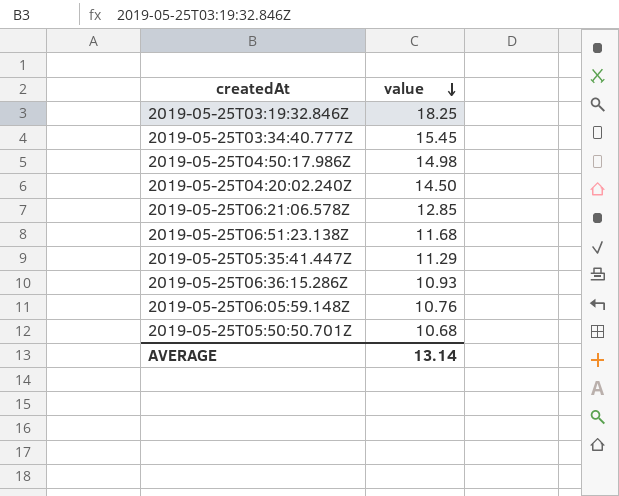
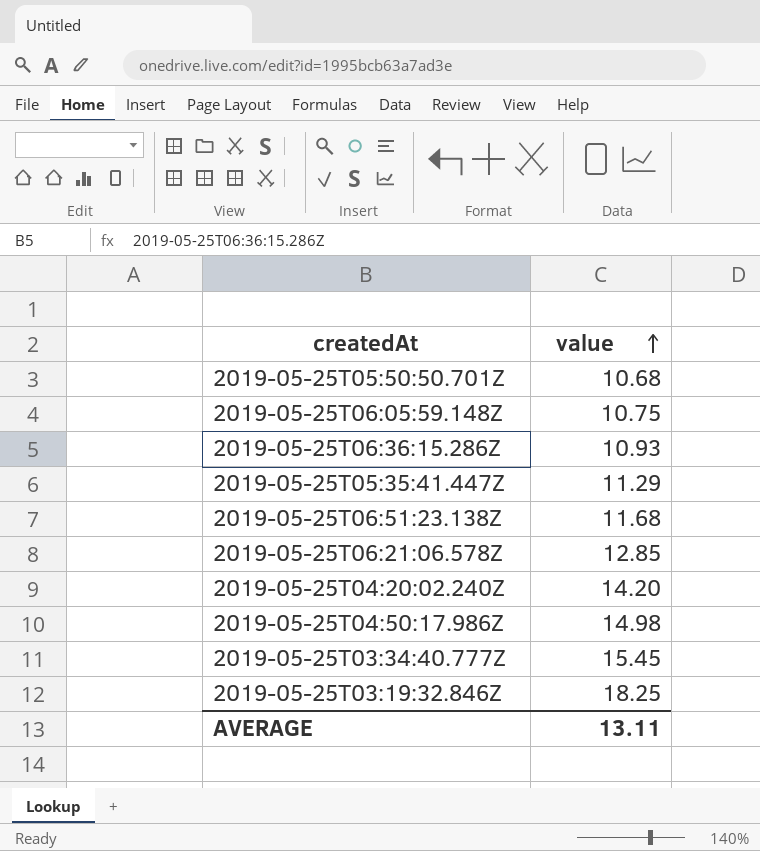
row order: value descending -> value ascending
2019-05-25T06:05:59.148Z | value: 10.76 -> 10.75
2019-05-25T04:20:02.240Z | value: 14.50 -> 14.20
AVERAGE | value: 13.14 -> 13.11

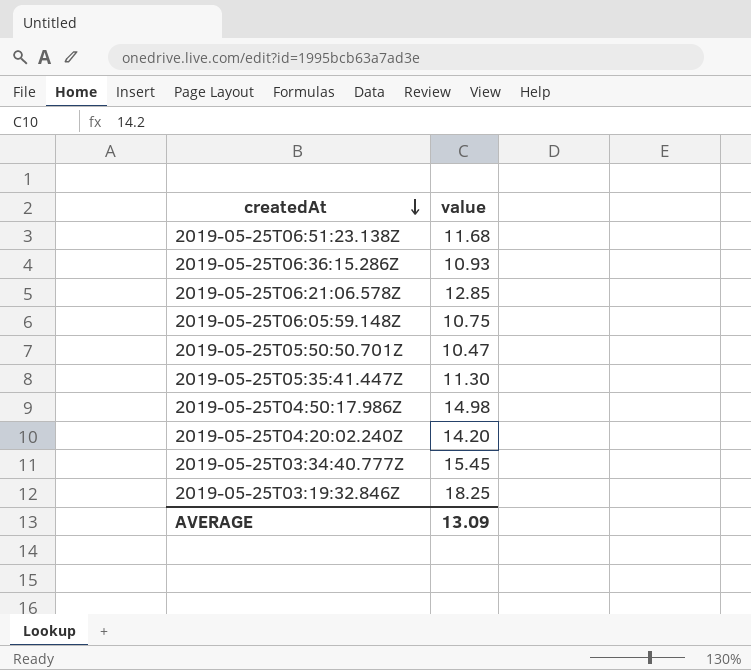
row order: value ascending -> createdAt descending
2019-05-25T05:50:50.701Z | value: 10.68 -> 10.47
2019-05-25T05:35:41.447Z | value: 11.29 -> 11.30
AVERAGE | value: 13.11 -> 13.09

